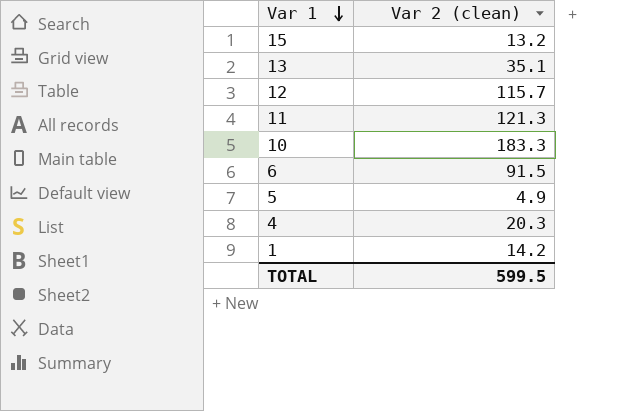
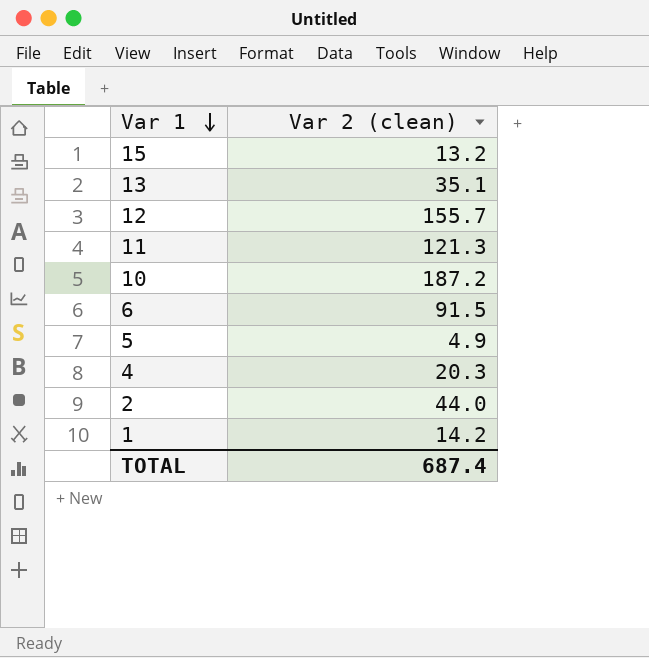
12 | Var 2 (clean): 115.7 -> 155.7
10 | Var 2 (clean): 183.3 -> 187.2
row 2: none -> 44.0
TOTAL | Var 2 (clean): 599.5 -> 687.4

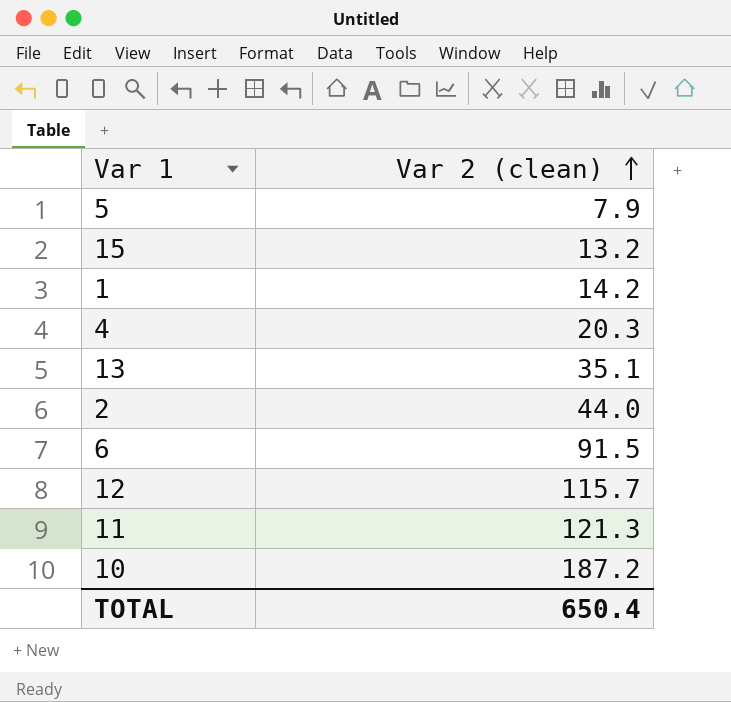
row order: Var 1 descending -> Var 2 (clean) ascending
5 | Var 2 (clean): 4.9 -> 7.9
12 | Var 2 (clean): 155.7 -> 115.7
TOTAL | Var 2 (clean): 687.4 -> 650.4

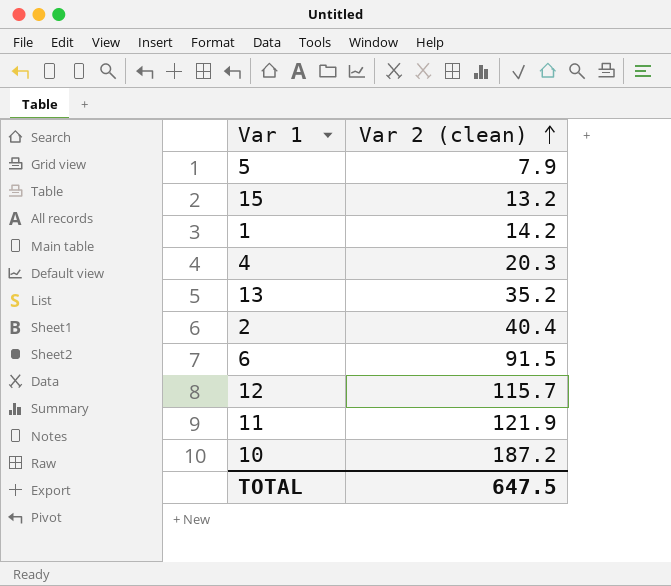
13 | Var 2 (clean): 35.1 -> 35.2
2 | Var 2 (clean): 44.0 -> 40.4
11 | Var 2 (clean): 121.3 -> 121.9
TOTAL | Var 2 (clean): 650.4 -> 647.5

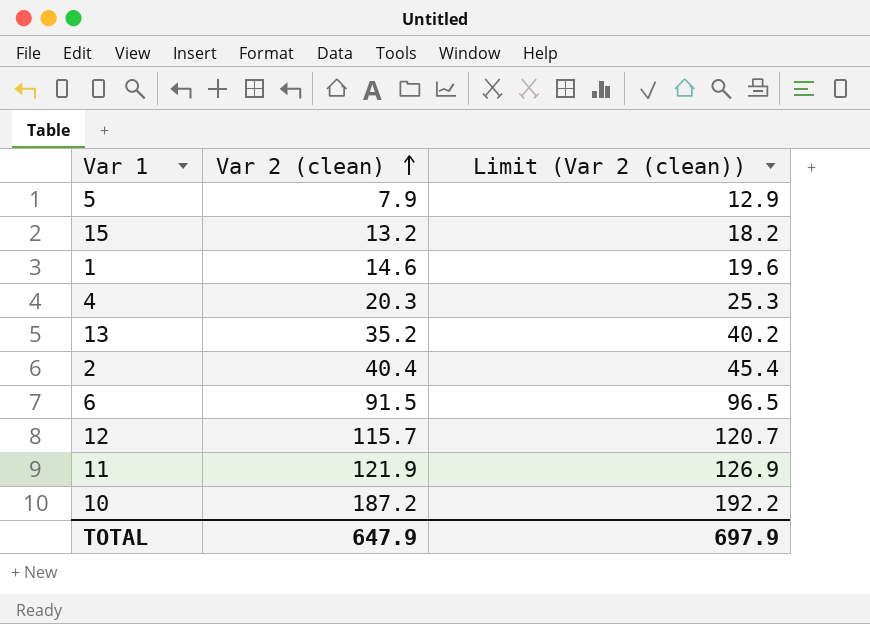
column Limit (Var 2 (clean)) | formula: none -> [Var 2 (clean)] + 5
1 | Var 2 (clean): 14.2 -> 14.6
TOTAL | Var 2 (clean): 647.5 -> 647.9

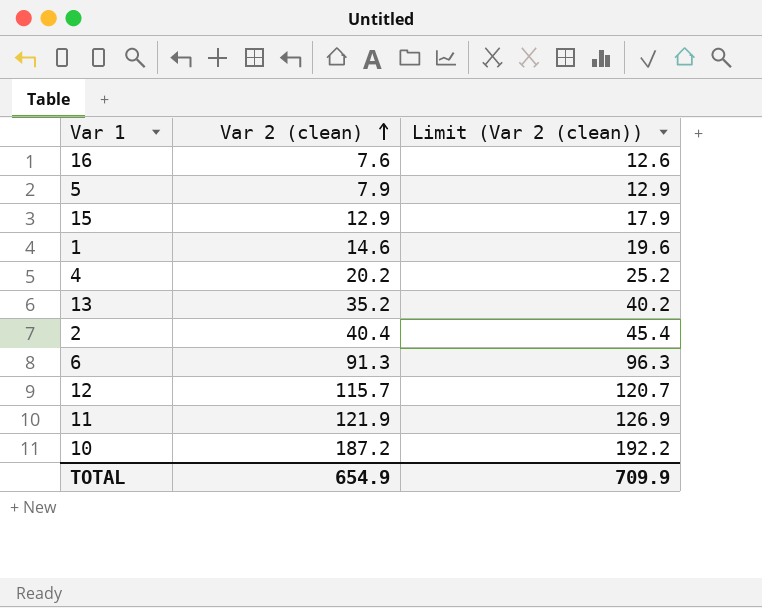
row 16: none -> 7.6 | 12.6
15 | Var 2 (clean): 13.2 -> 12.9
15 | Limit (Var 2 (clean)): 18.2 -> 17.9
4 | Var 2 (clean): 20.3 -> 20.2
4 | Limit (Var 2 (clean)): 25.3 -> 25.2
6 | Var 2 (clean): 91.5 -> 91.3
6 | Limit (Var 2 (clean)): 96.5 -> 96.3
TOTAL | Var 2 (clean): 647.9 -> 654.9
TOTAL | Limit (Var 2 (clean)): 697.9 -> 709.9

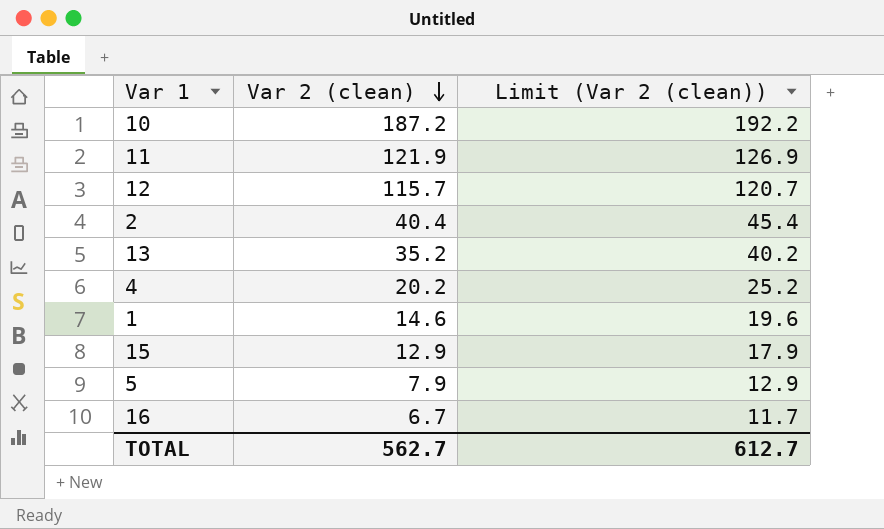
row order: Var 2 (clean) ascending -> Var 2 (clean) descending
row 6: 91.3 | 96.3 -> none
16 | Var 2 (clean): 7.6 -> 6.7
16 | Limit (Var 2 (clean)): 12.6 -> 11.7
TOTAL | Var 2 (clean): 654.9 -> 562.7
TOTAL | Limit (Var 2 (clean)): 709.9 -> 612.7

